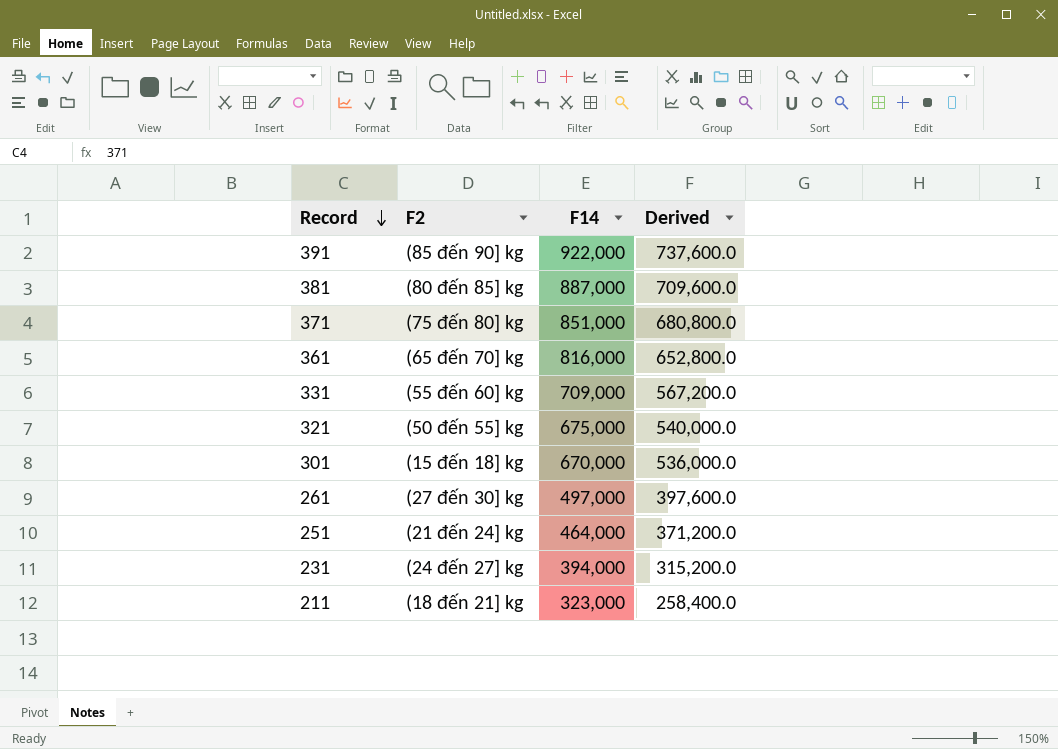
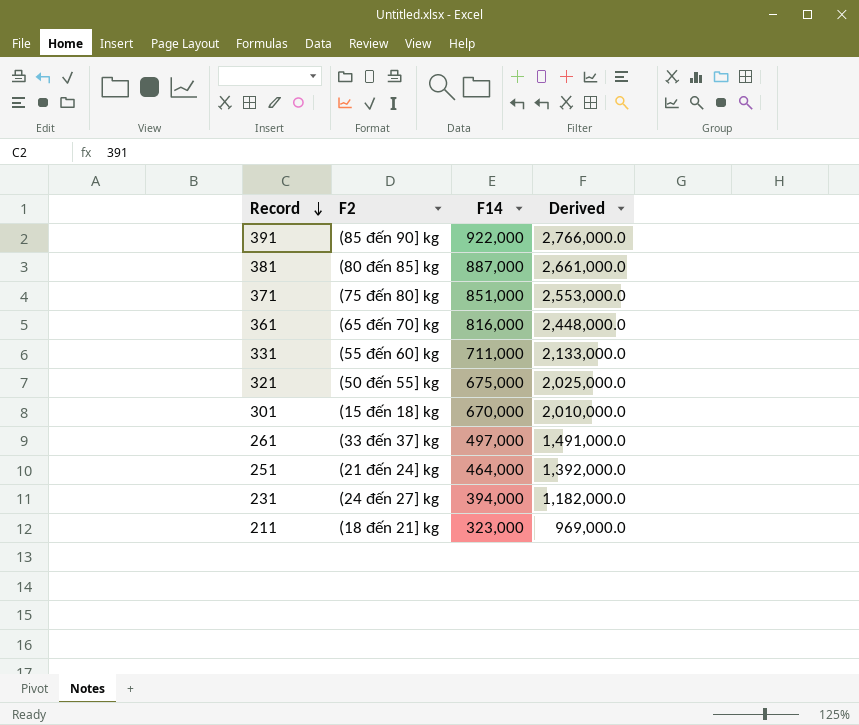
column Derived | formula: [F14] * 0.8 -> [F14] * 3
331 | F14: 709,000 -> 711,000
261 | F2: (27 đến 30] kg -> (33 đến 37] kg

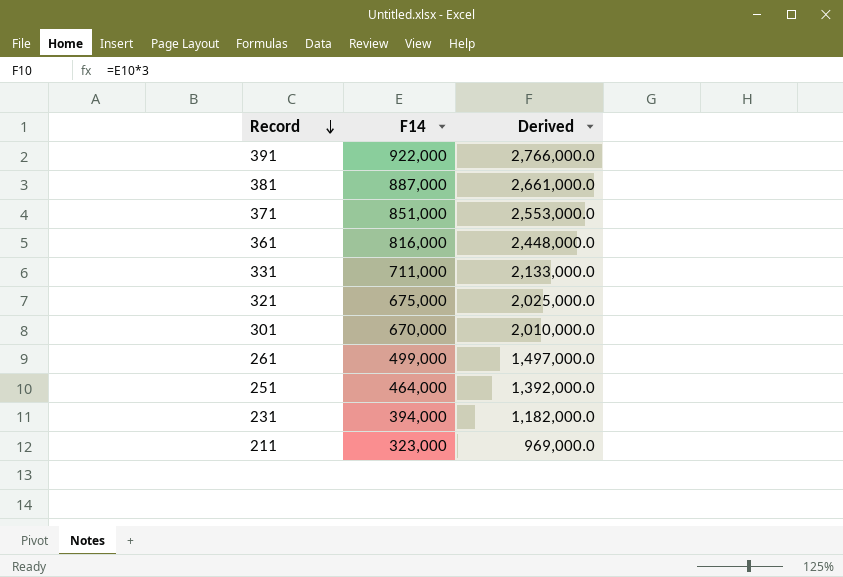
column F2 | position: 2 -> none
261 | F14: 497,000 -> 499,000
261 | Derived: 1,491,000.0 -> 1,497,000.0

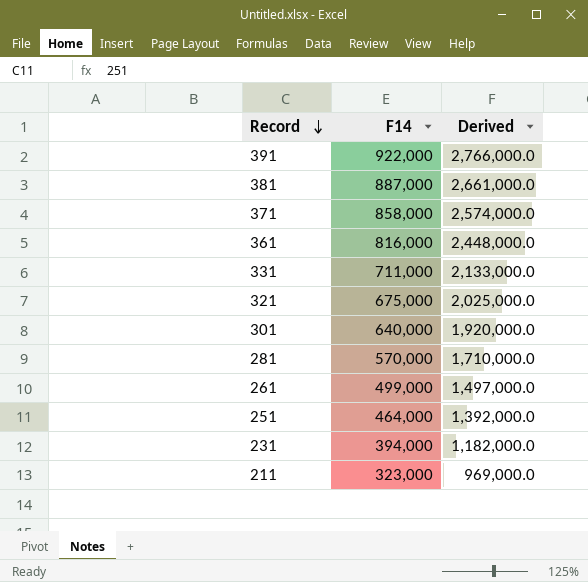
371 | F14: 851,000 -> 858,000
371 | Derived: 2,553,000.0 -> 2,574,000.0
301 | F14: 670,000 -> 640,000
301 | Derived: 2,010,000.0 -> 1,920,000.0
row 281: none -> 570,000 | 1,710,000.0

